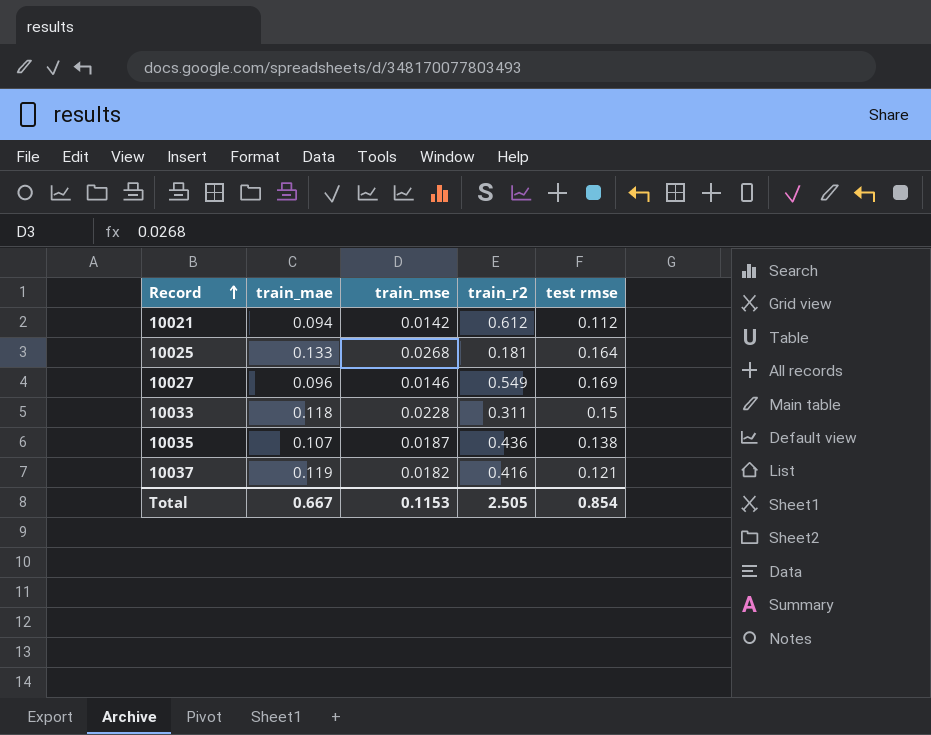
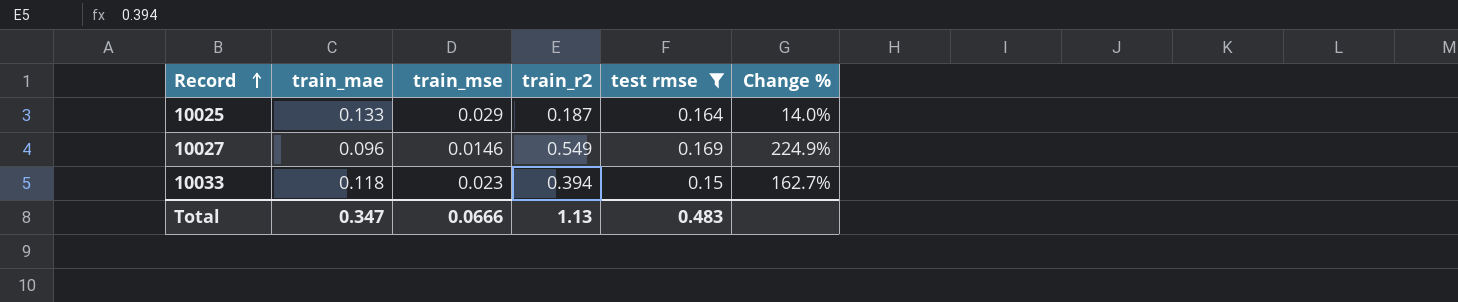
filter: none -> test rmse >= 0.15
column Change % | formula: none -> ([train_r2] - [test rmse]) / [test rmse]
10025 | train_mse: 0.0268 -> 0.029
10025 | train_r2: 0.181 -> 0.187
10033 | train_mse: 0.0228 -> 0.023
10033 | train_r2: 0.311 -> 0.394
Total | train_mae: 0.667 -> 0.347
Total | train_mse: 0.1153 -> 0.0666
Total | train_r2: 2.505 -> 1.13
Total | test rmse: 0.854 -> 0.483

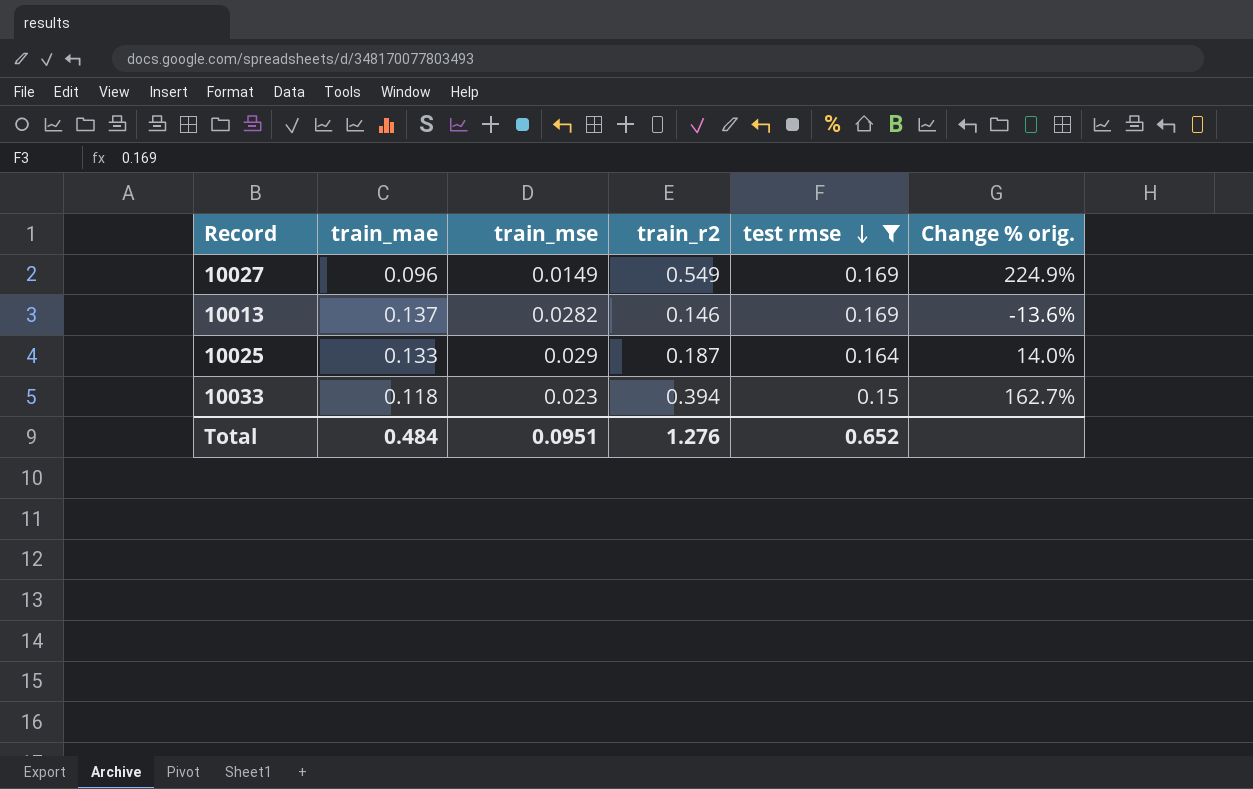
row order: Record ascending -> test rmse descending
column name: Change % -> Change % orig.
10027 | train_mse: 0.0146 -> 0.0149
row 10013: none -> 0.137 | 0.0282 | 0.146 | 0.169 | -13.6%
Total | train_mae: 0.347 -> 0.484
Total | train_mse: 0.0666 -> 0.0951
Total | train_r2: 1.13 -> 1.276
Total | test rmse: 0.483 -> 0.652

